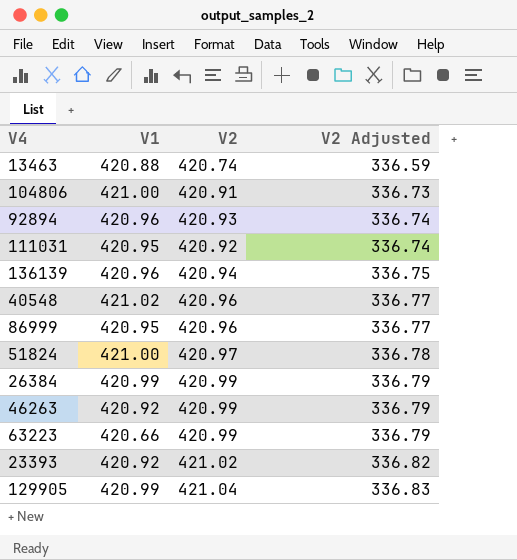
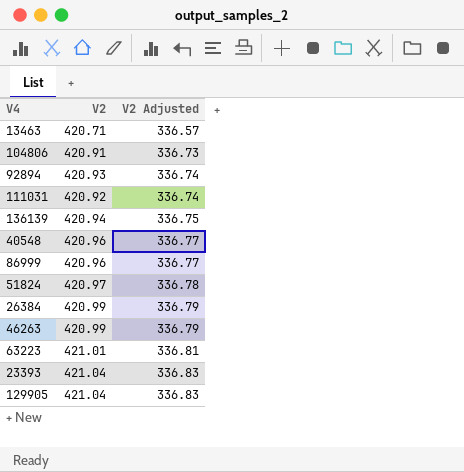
column V1 | position: 2 -> none
13463 | V2: 420.74 -> 420.71
13463 | V2 Adjusted: 336.59 -> 336.57
63223 | V2: 420.99 -> 421.01
63223 | V2 Adjusted: 336.79 -> 336.81
23393 | V2: 421.02 -> 421.04
23393 | V2 Adjusted: 336.82 -> 336.83

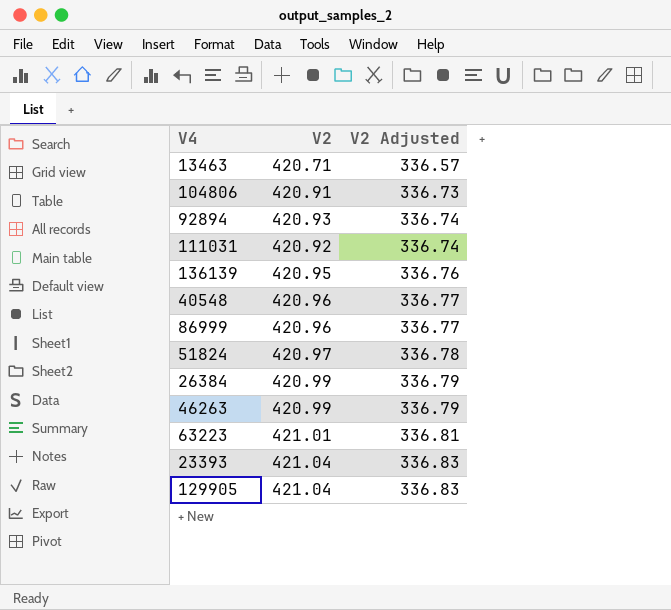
136139 | V2: 420.94 -> 420.95
136139 | V2 Adjusted: 336.75 -> 336.76

